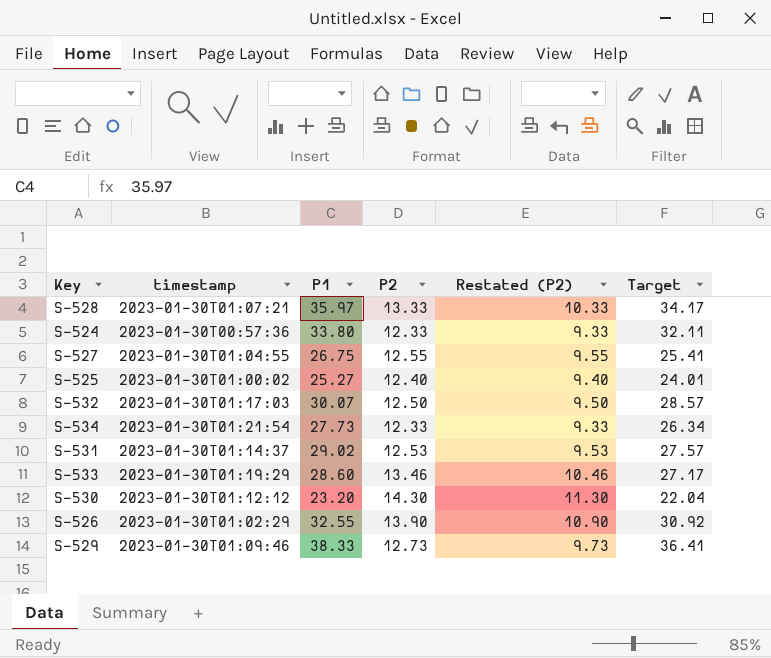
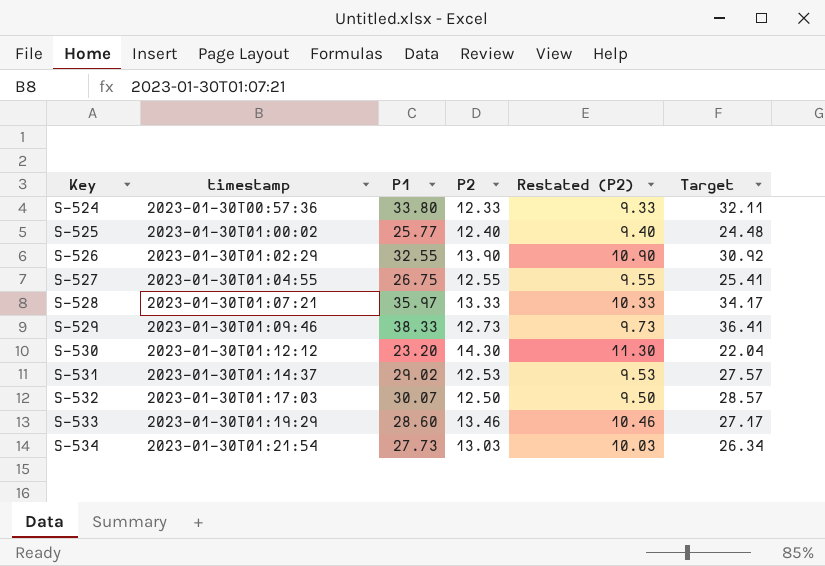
row order: none -> Key ascending
S-525 | P1: 25.27 -> 25.77
S-525 | Target: 24.01 -> 24.48
S-534 | P2: 12.33 -> 13.03
S-534 | Restated (P2): 9.33 -> 10.03

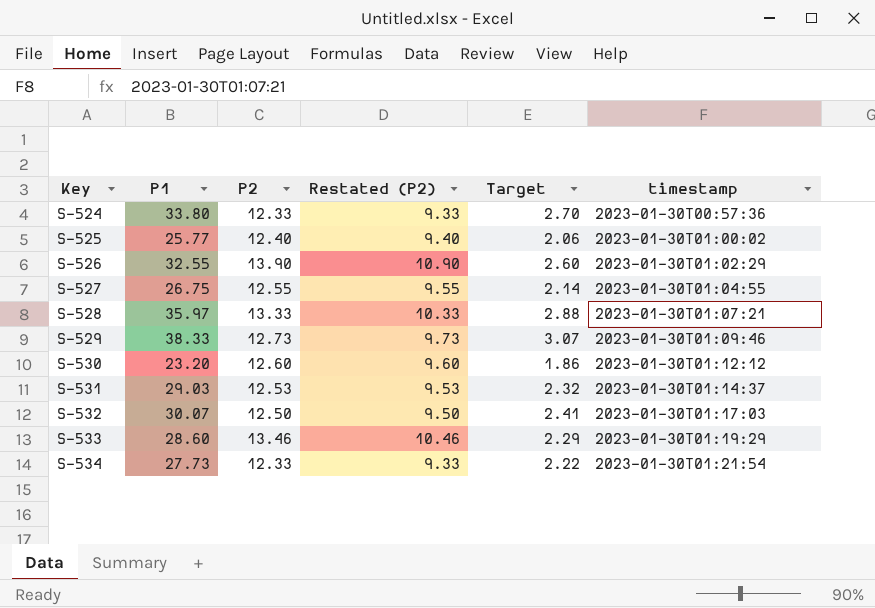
column Target | formula: [P1] * 0.95 -> [P1] * 0.08
column timestamp | position: 2 -> 6
S-530 | P2: 14.30 -> 12.60
S-530 | Restated (P2): 11.30 -> 9.60
S-531 | P1: 29.02 -> 29.03
S-534 | P2: 13.03 -> 12.33
S-534 | Restated (P2): 10.03 -> 9.33

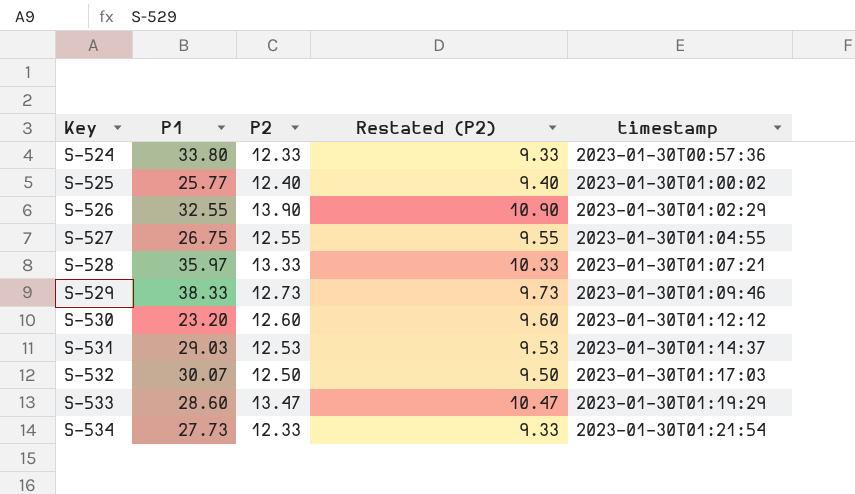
column Target | formula: [P1] * 0.08 -> none
S-533 | P2: 13.46 -> 13.47
S-533 | Restated (P2): 10.46 -> 10.47

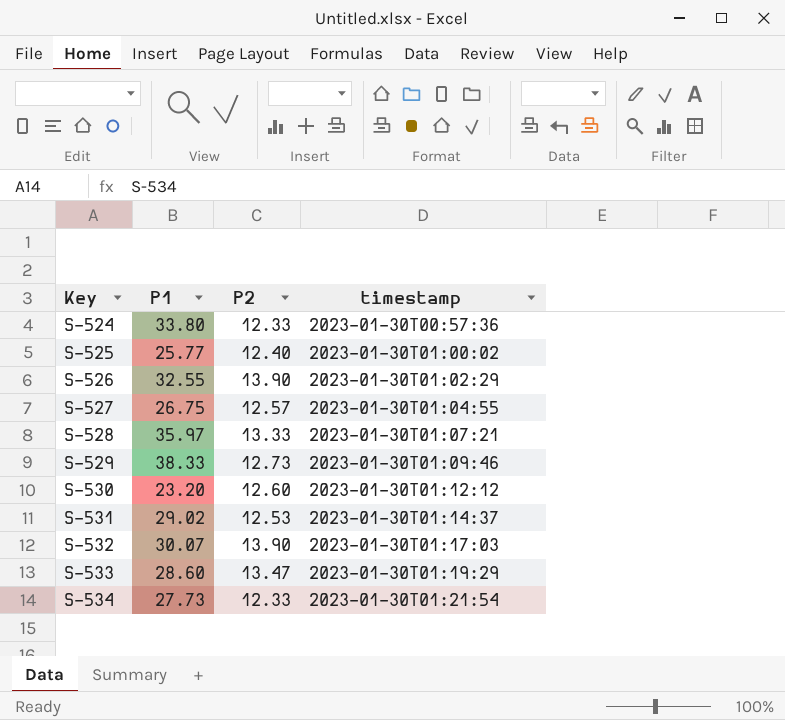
column Restated (P2) | formula: [P2] - 3 -> none
S-527 | P2: 12.55 -> 12.57
S-531 | P1: 29.03 -> 29.02
S-532 | P2: 12.50 -> 13.90

